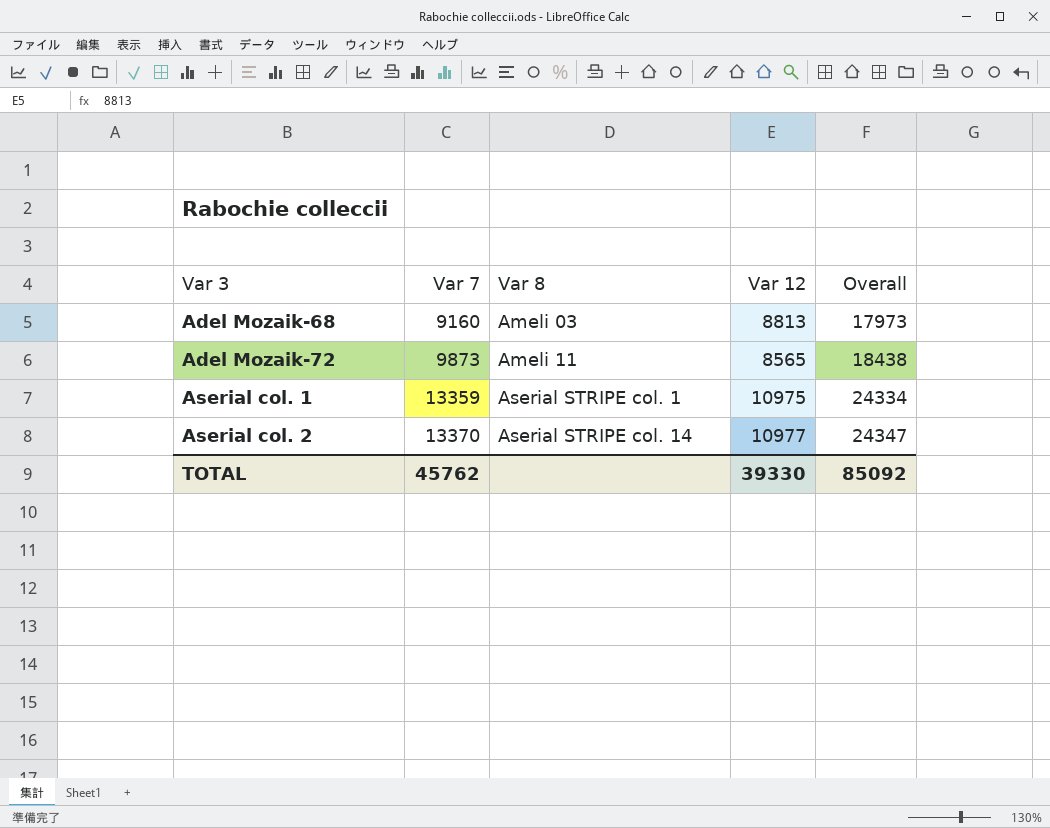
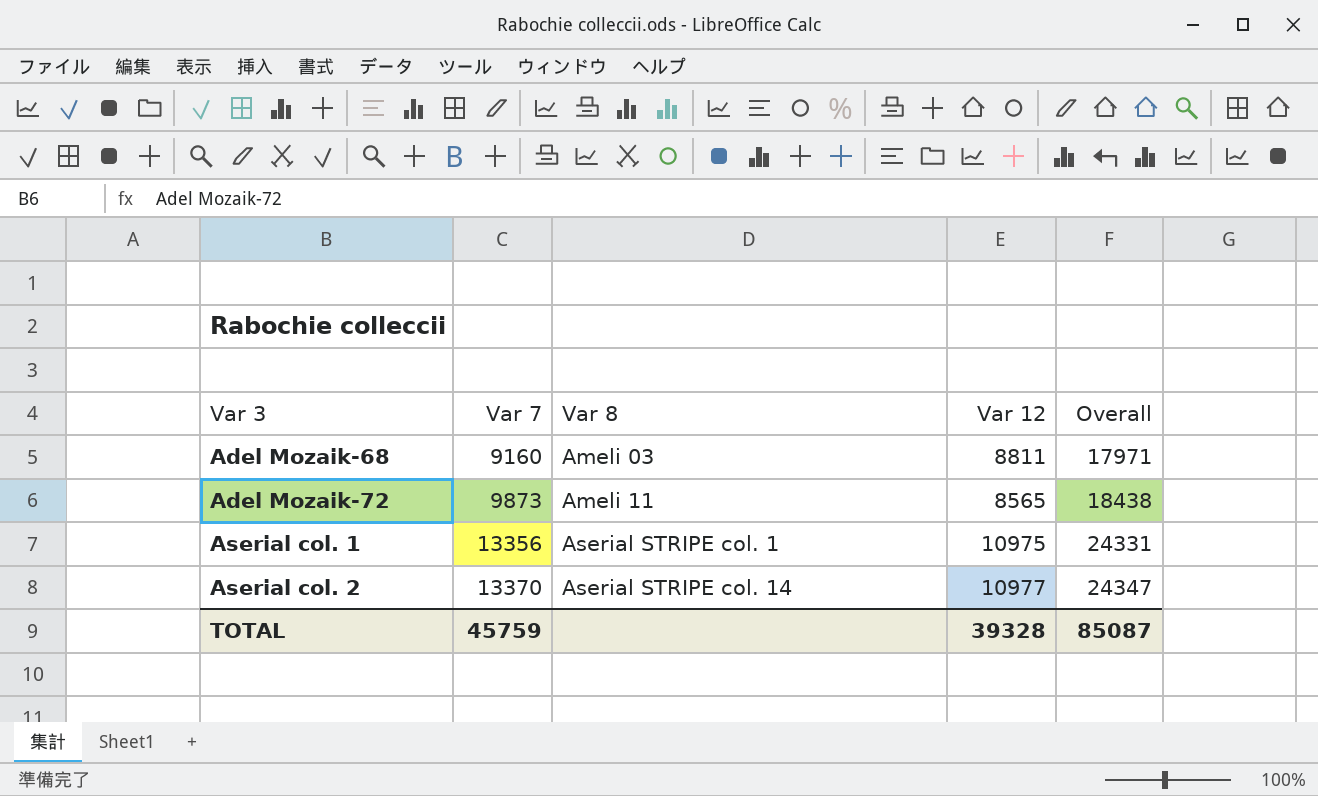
Adel Mozaik-68 | Var 12: 8813 -> 8811
Adel Mozaik-68 | Overall: 17973 -> 17971
Aserial col. 1 | Var 7: 13359 -> 13356
Aserial col. 1 | Overall: 24334 -> 24331
TOTAL | Var 7: 45762 -> 45759
TOTAL | Var 12: 39330 -> 39328
TOTAL | Overall: 85092 -> 85087

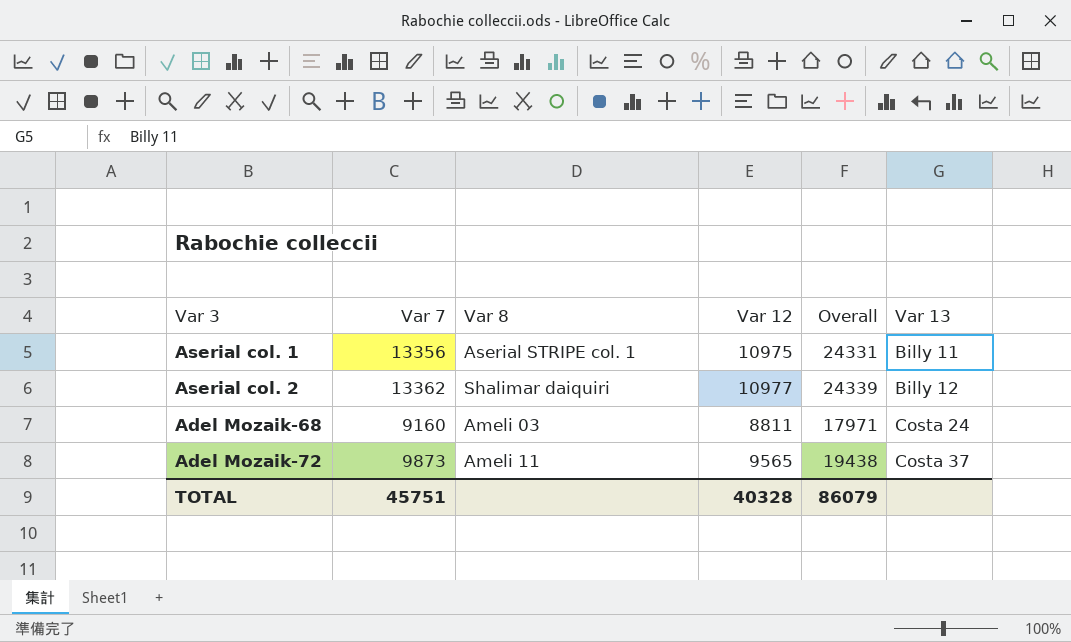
row order: Var 3 ascending -> Var 13 ascending
column Var 13 | position: none -> 6
Aserial col. 2 | Var 7: 13370 -> 13362
Aserial col. 2 | Var 8: Aserial STRIPE col. 14 -> Shalimar daiquiri
Aserial col. 2 | Overall: 24347 -> 24339
Adel Mozaik-72 | Var 12: 8565 -> 9565
Adel Mozaik-72 | Overall: 18438 -> 19438
TOTAL | Var 7: 45759 -> 45751
TOTAL | Var 12: 39328 -> 40328
TOTAL | Overall: 85087 -> 86079

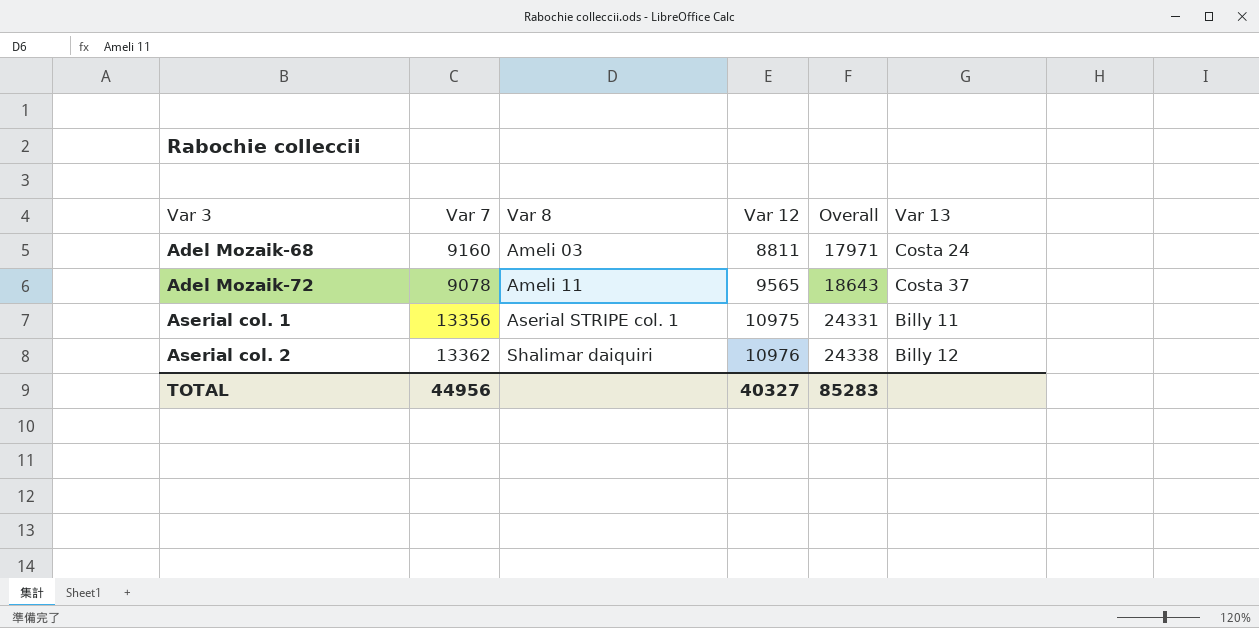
row order: Var 13 ascending -> Var 3 ascending
Adel Mozaik-72 | Var 7: 9873 -> 9078
Adel Mozaik-72 | Overall: 19438 -> 18643
Aserial col. 2 | Var 12: 10977 -> 10976
Aserial col. 2 | Overall: 24339 -> 24338
TOTAL | Var 7: 45751 -> 44956
TOTAL | Var 12: 40328 -> 40327
TOTAL | Overall: 86079 -> 85283

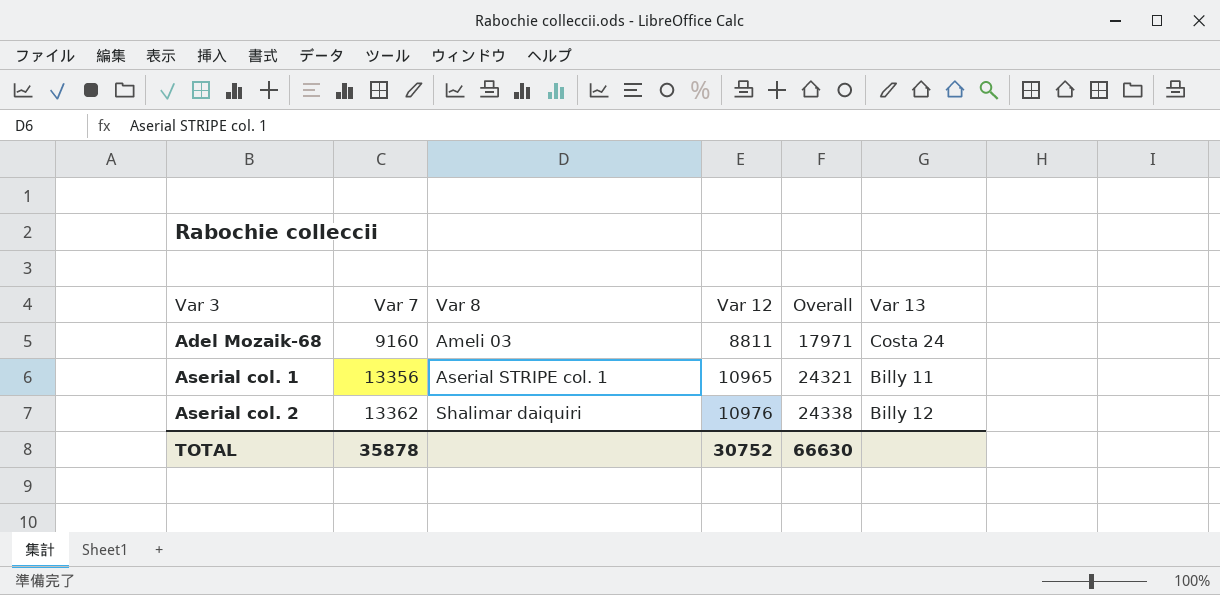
row Adel Mozaik-72: 9078 | Ameli 11 | 9565 | 18643 | Costa 37 -> none
Aserial col. 1 | Var 12: 10975 -> 10965
Aserial col. 1 | Overall: 24331 -> 24321
TOTAL | Var 7: 44956 -> 35878
TOTAL | Var 12: 40327 -> 30752
TOTAL | Overall: 85283 -> 66630

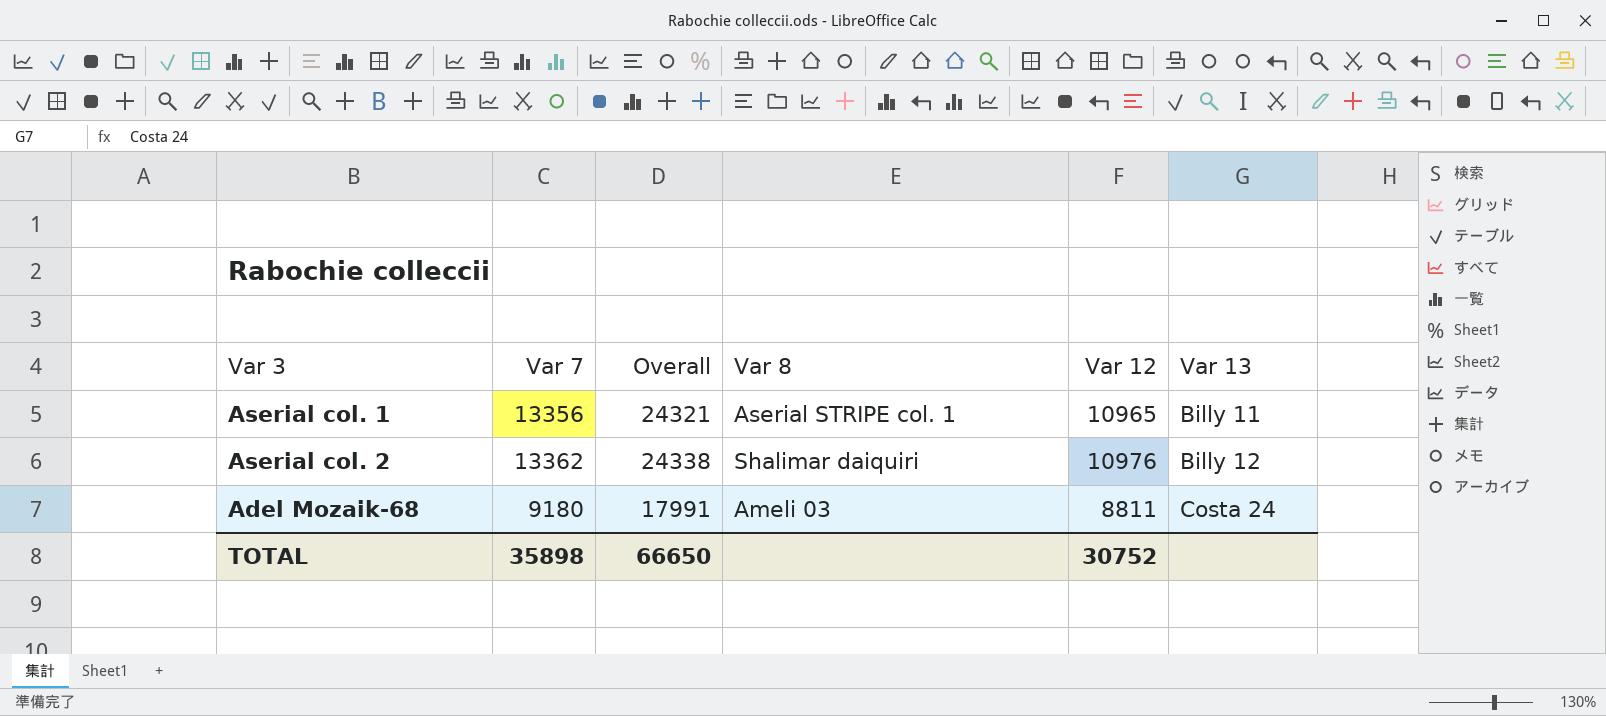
row order: Var 3 ascending -> Var 13 ascending
column Overall | position: 5 -> 3
Adel Mozaik-68 | Var 7: 9160 -> 9180
Adel Mozaik-68 | Overall: 17971 -> 17991
TOTAL | Var 7: 35878 -> 35898
TOTAL | Overall: 66630 -> 66650

